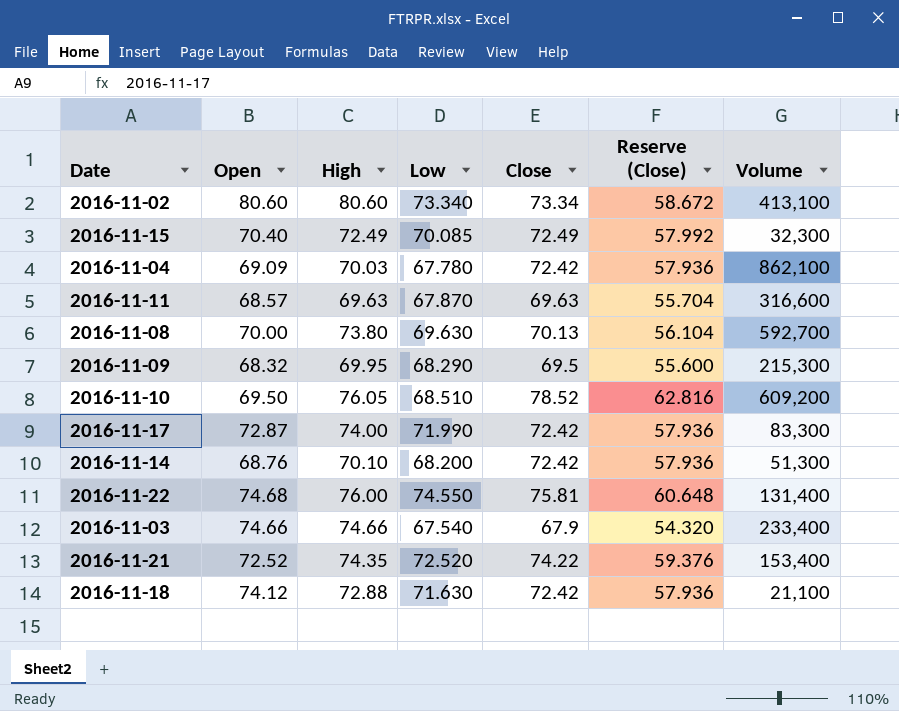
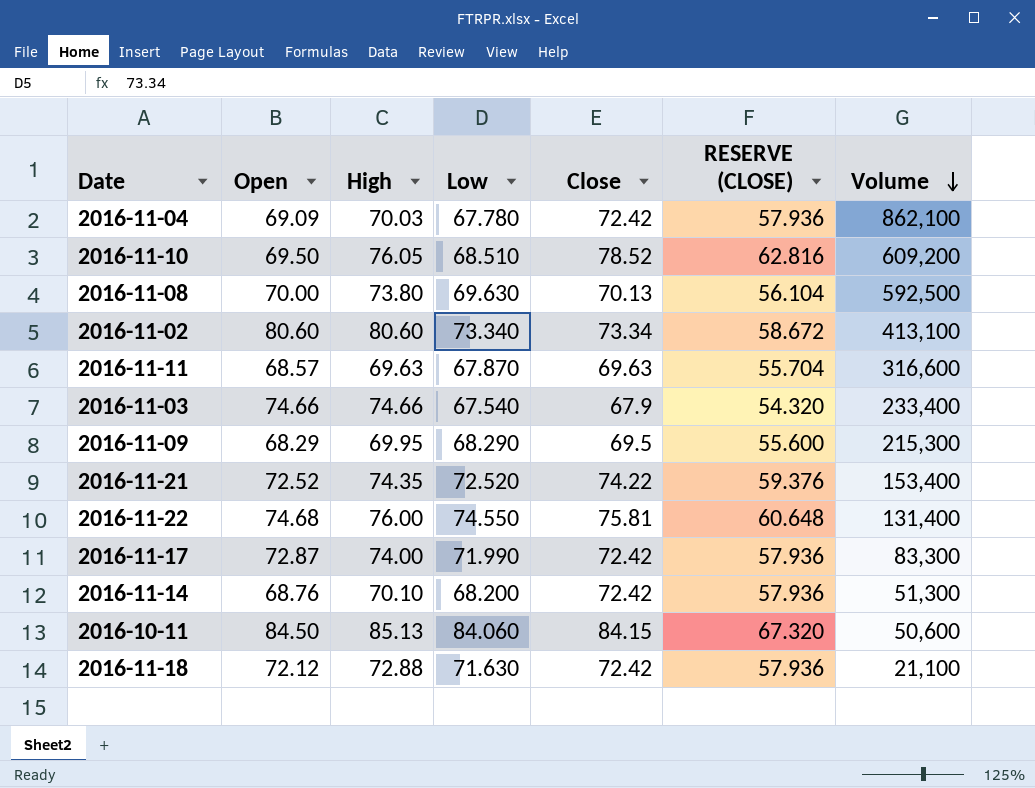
row order: none -> Volume descending
column name: Reserve (Close) -> RESERVE (CLOSE)
row 2016-11-15: 70.40 | 72.49 | 70.085 | 72.49 | 57.992 | 32,300 -> none
2016-11-08 | Volume: 592,700 -> 592,500
2016-11-09 | Open: 68.32 -> 68.29
row 2016-10-11: none -> 84.50 | 85.13 | 84.060 | 84.15 | 67.320 | 50,600
2016-11-18 | Open: 74.12 -> 72.12

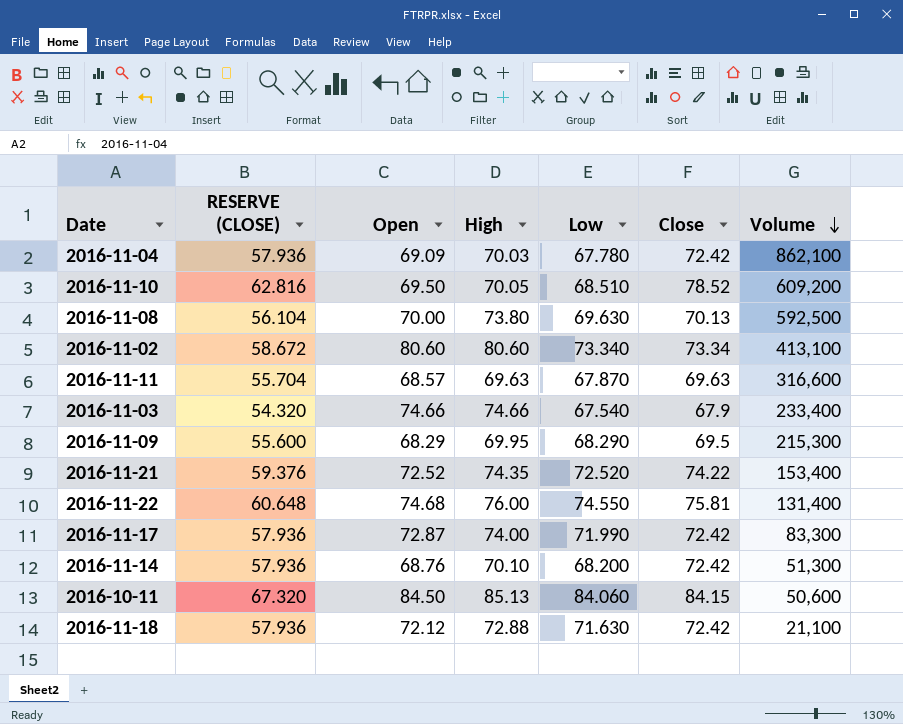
column RESERVE (CLOSE) | position: 6 -> 2
2016-11-10 | High: 76.05 -> 70.05

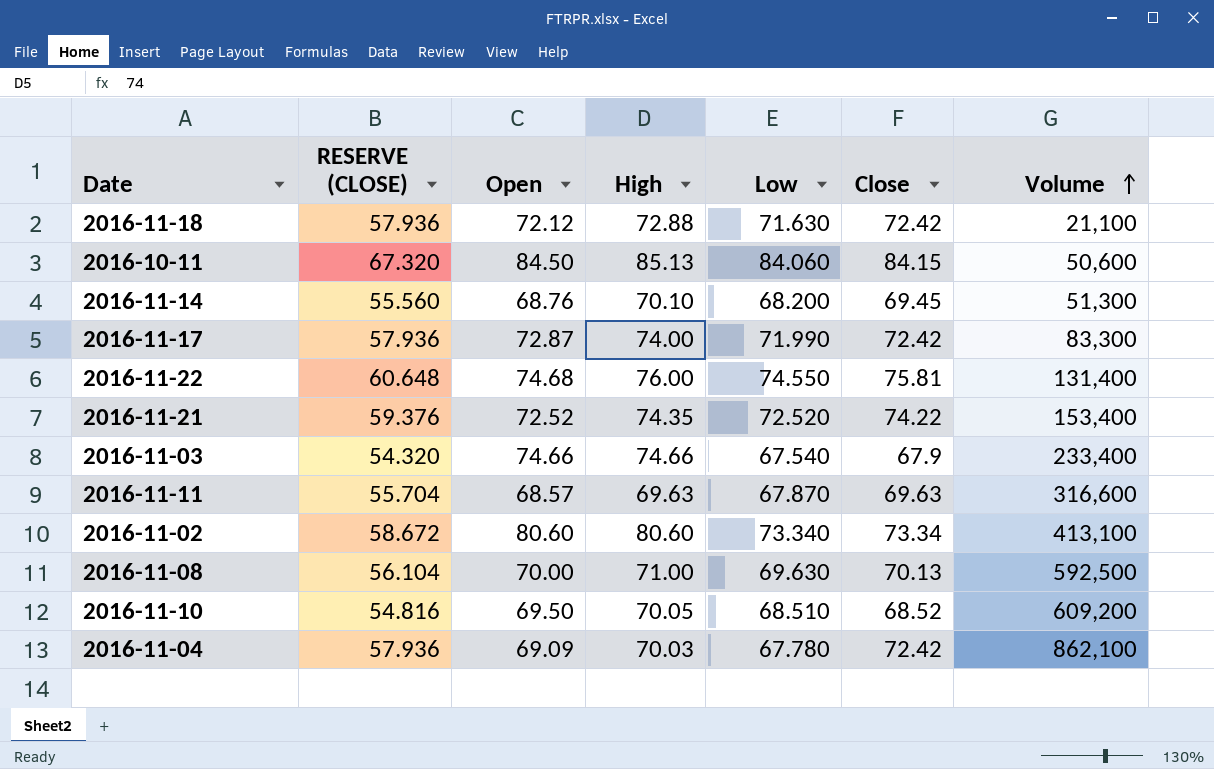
row order: Volume descending -> Volume ascending
row 2016-11-09: 55.600 | 68.29 | 69.95 | 68.290 | 69.5 | 215,300 -> none
2016-11-14 | RESERVE (CLOSE): 57.936 -> 55.560
2016-11-14 | Close: 72.42 -> 69.45
2016-11-08 | High: 73.80 -> 71.00
2016-11-10 | RESERVE (CLOSE): 62.816 -> 54.816
2016-11-10 | Close: 78.52 -> 68.52

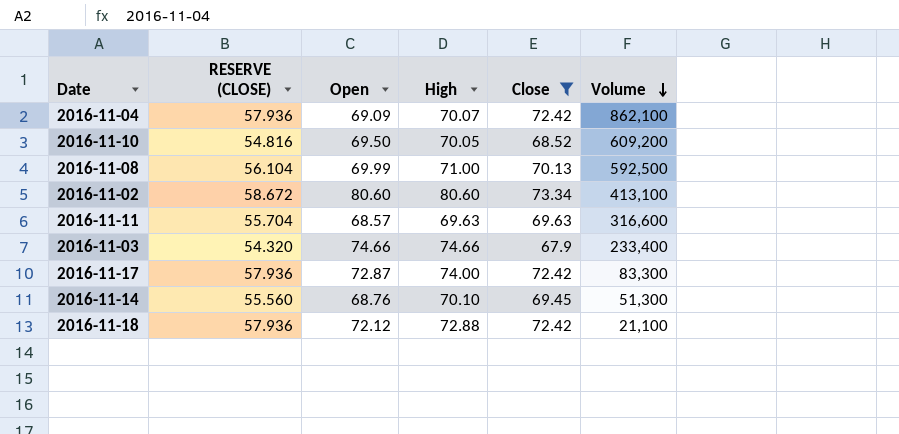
filter: none -> Close <= 73.34
row order: Volume ascending -> Volume descending
column Low | position: 5 -> none
2016-11-04 | High: 70.03 -> 70.07
2016-11-08 | Open: 70.00 -> 69.99

